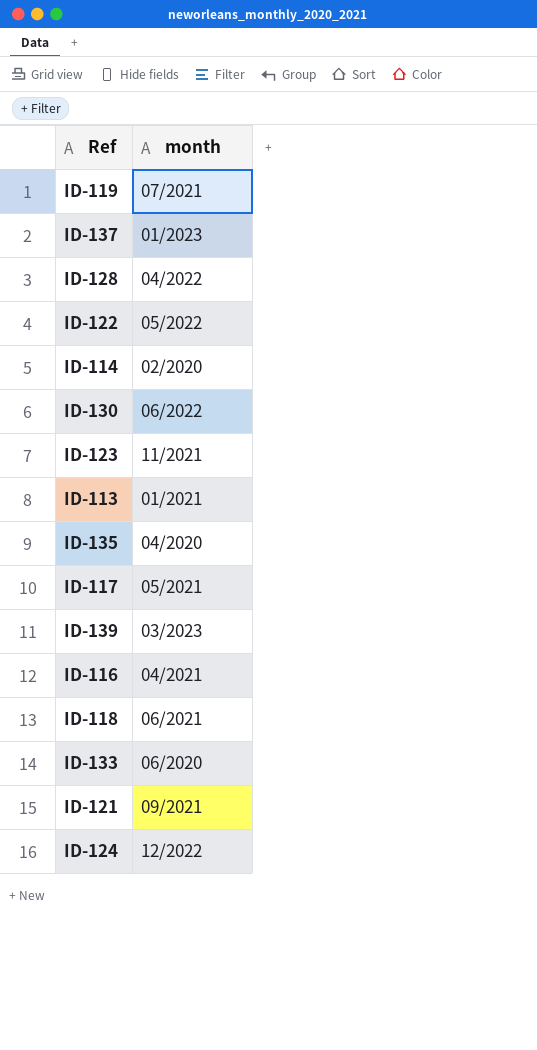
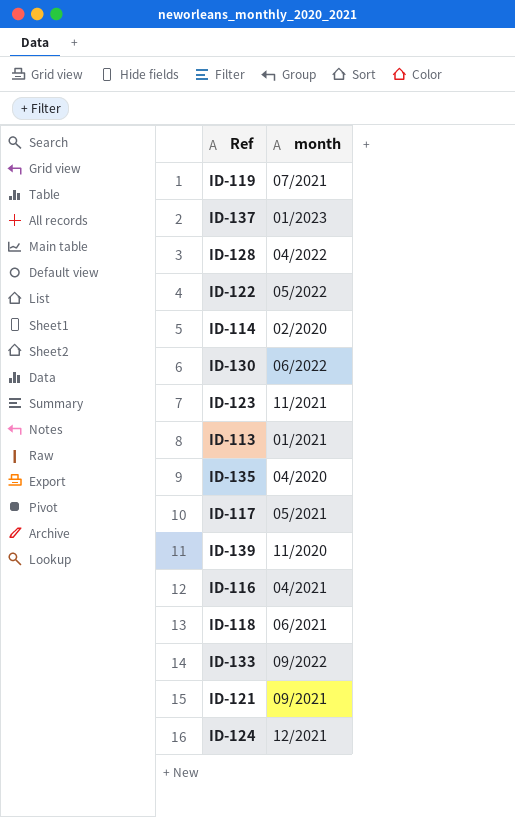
ID-139 | month: 03/2023 -> 11/2020
ID-133 | month: 06/2020 -> 09/2022
ID-124 | month: 12/2022 -> 12/2021

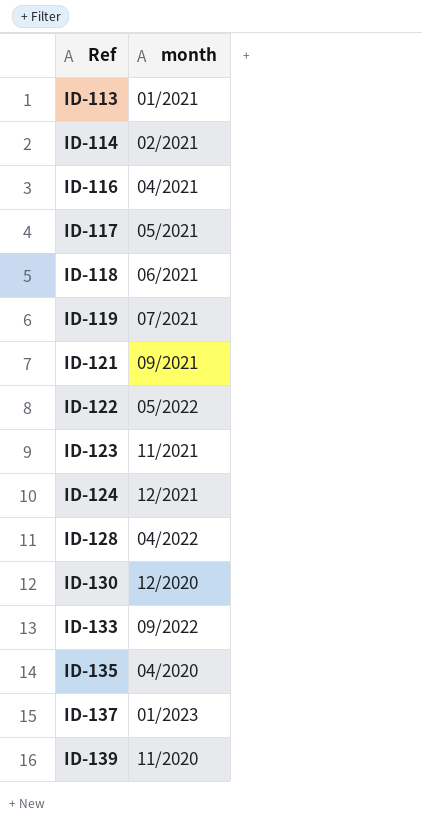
row order: none -> Ref ascending
ID-114 | month: 02/2020 -> 02/2021
ID-130 | month: 06/2022 -> 12/2020

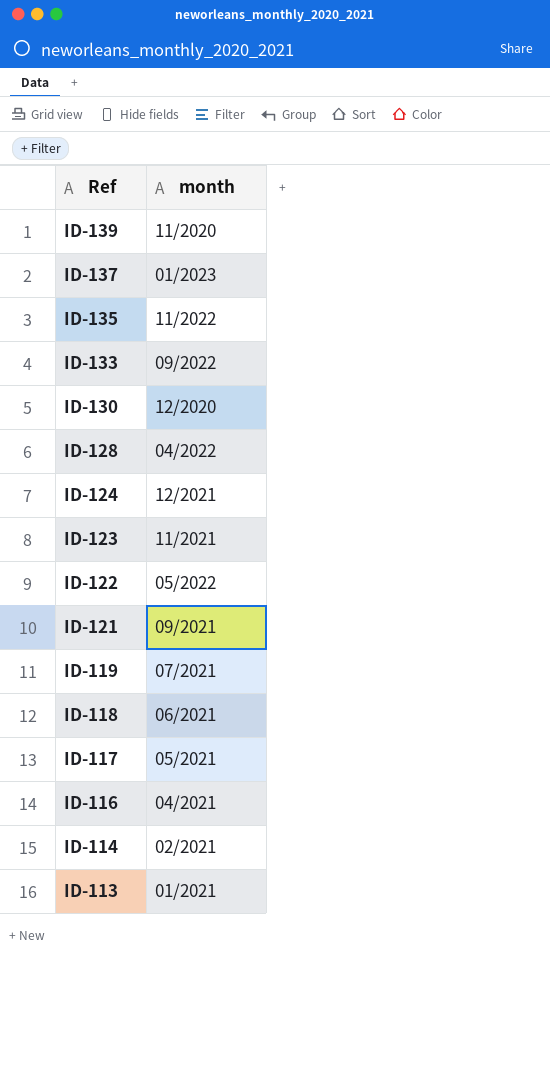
row order: Ref ascending -> Ref descending
ID-135 | month: 04/2020 -> 11/2022

